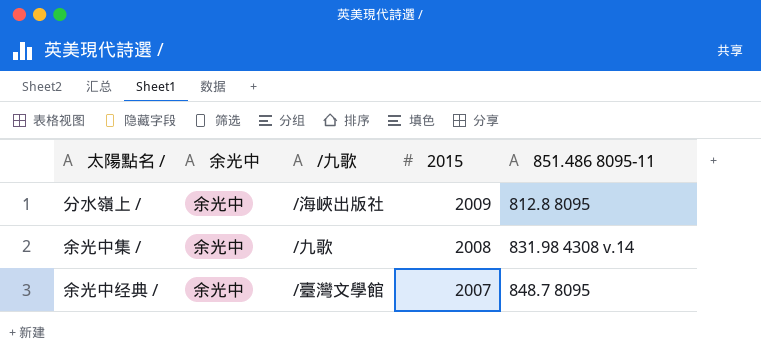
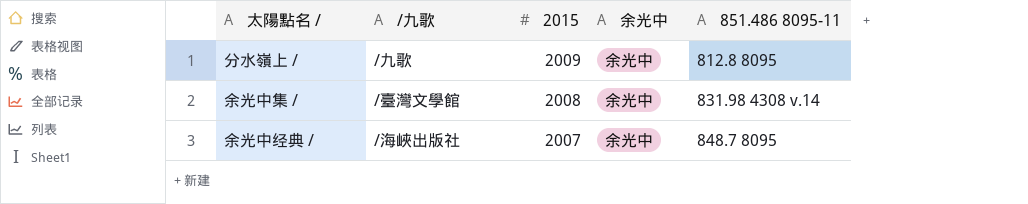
column 余光中 | position: 2 -> 4
分水嶺上 / | /九歌: /海峽出版社 -> /九歌
余光中集 / | /九歌: /九歌 -> /臺灣文學館
余光中经典 / | /九歌: /臺灣文學館 -> /海峽出版社

